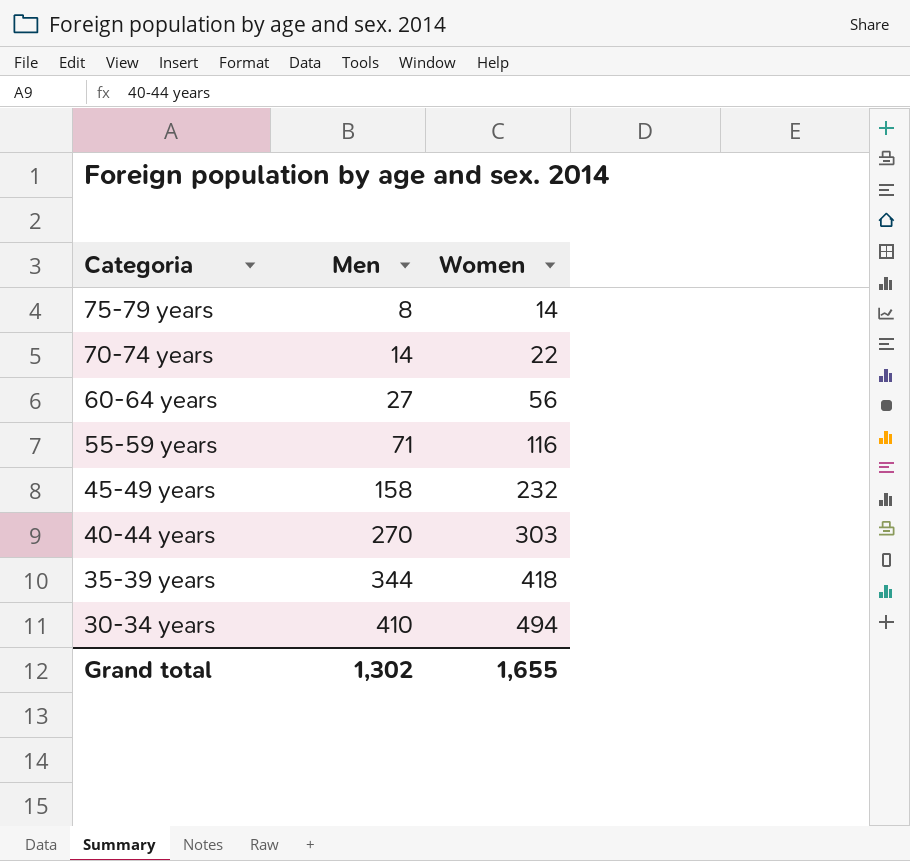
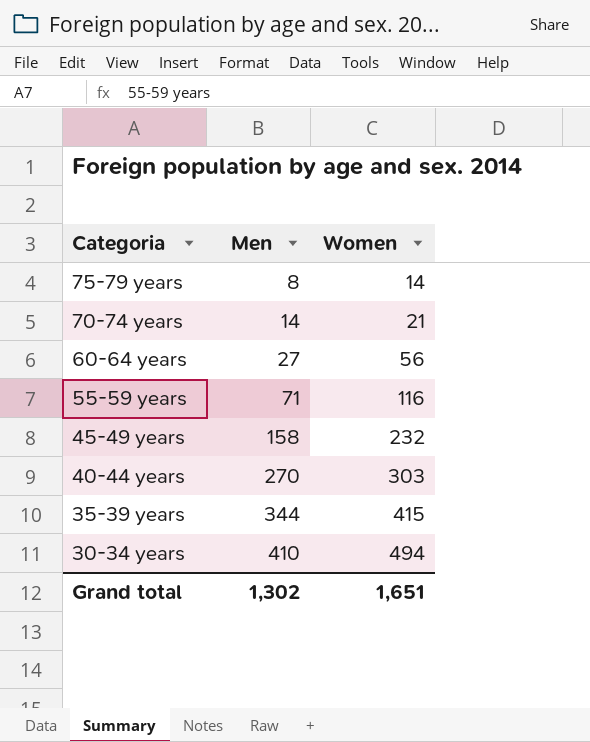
70-74 years | Women: 22 -> 21
35-39 years | Women: 418 -> 415
Grand total | Women: 1,655 -> 1,651

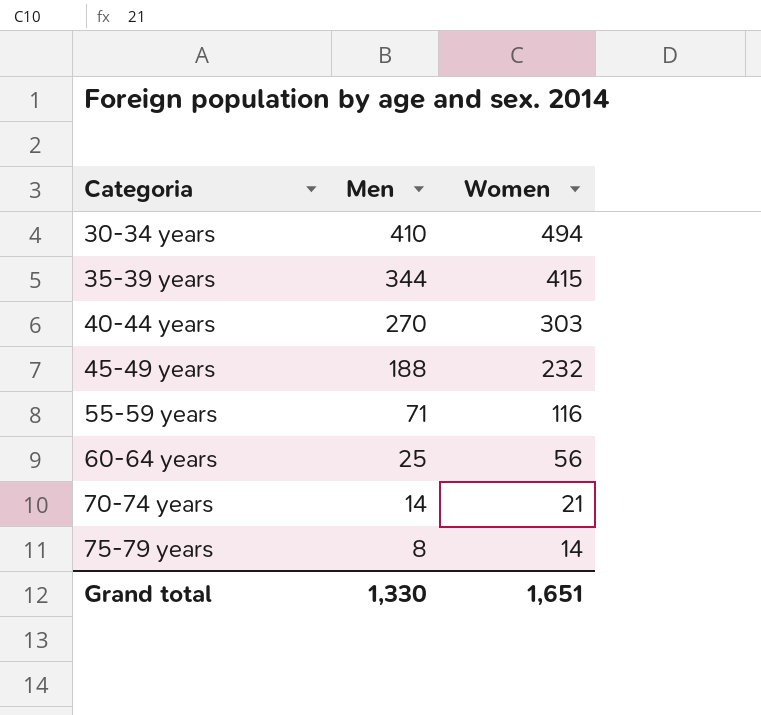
row order: Categoria descending -> Categoria ascending
45-49 years | Men: 158 -> 188
60-64 years | Men: 27 -> 25
Grand total | Men: 1,302 -> 1,330

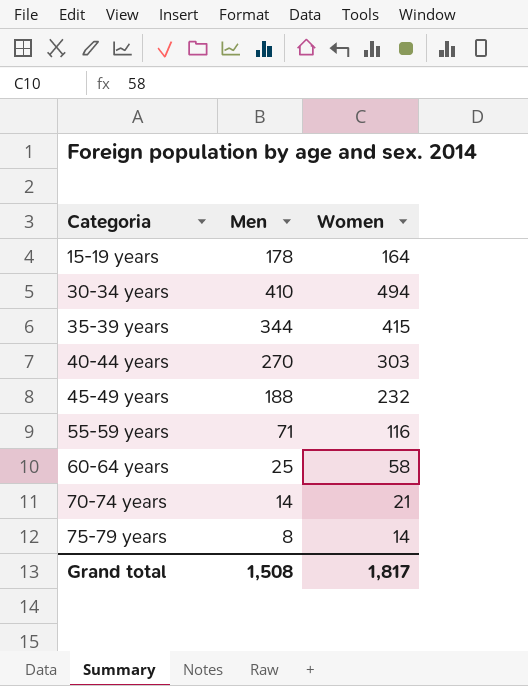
row 15-19 years: none -> 178 | 164
60-64 years | Women: 56 -> 58
Grand total | Men: 1,330 -> 1,508
Grand total | Women: 1,651 -> 1,817

